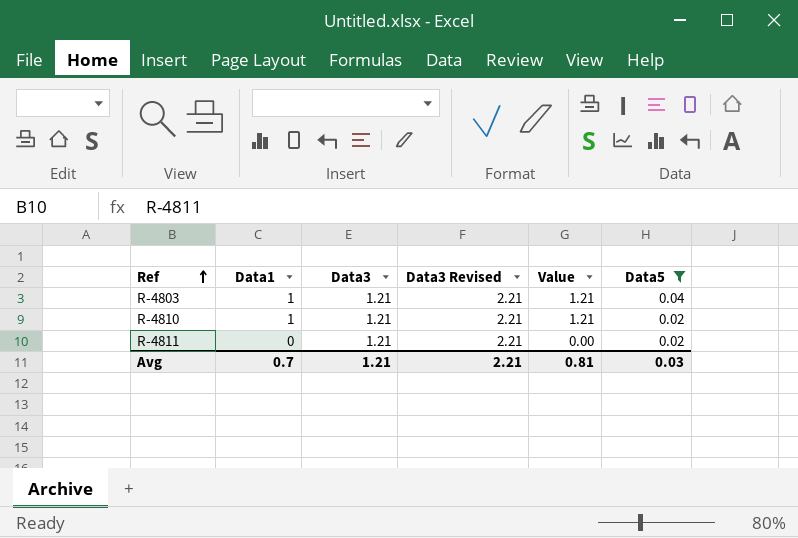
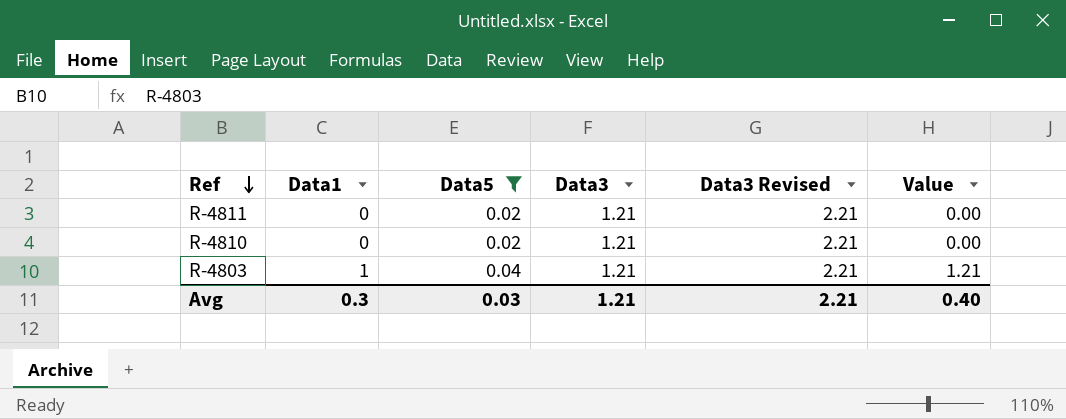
row order: Ref ascending -> Ref descending
column Data5 | position: 6 -> 3
R-4810 | Data1: 1 -> 0
R-4810 | Value: 1.21 -> 0.00
Avg | Data1: 0.7 -> 0.3
Avg | Value: 0.81 -> 0.40

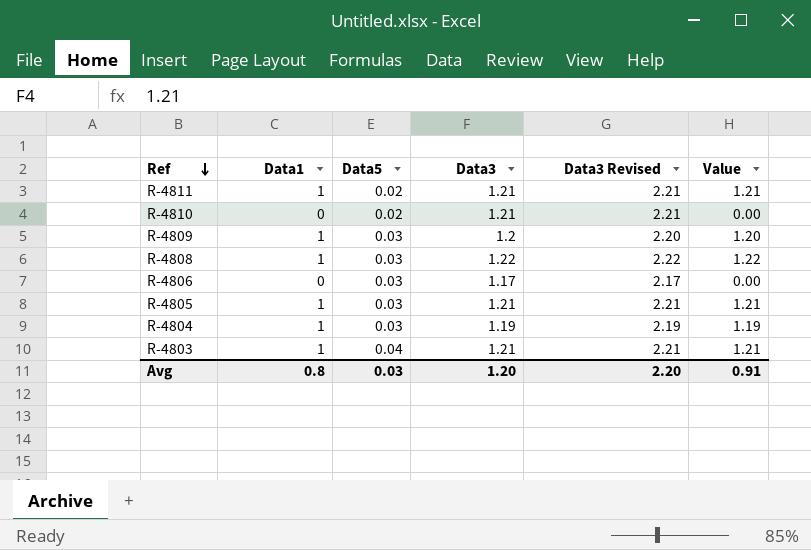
filter: Data5 != 0.03 -> none
R-4811 | Data1: 0 -> 1
R-4811 | Value: 0.00 -> 1.21
Avg | Data1: 0.3 -> 0.8
Avg | Data3: 1.21 -> 1.20
Avg | Data3 Revised: 2.21 -> 2.20
Avg | Value: 0.40 -> 0.91

